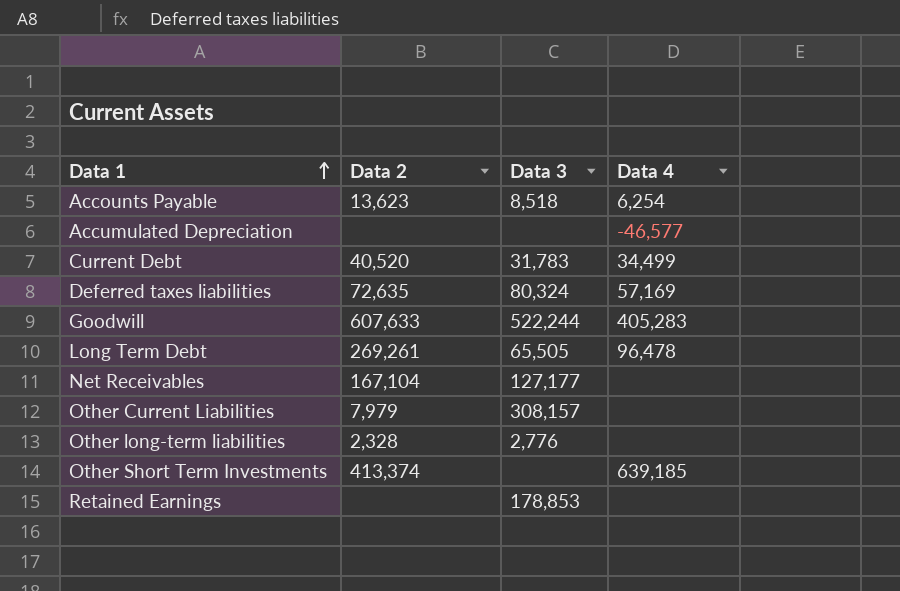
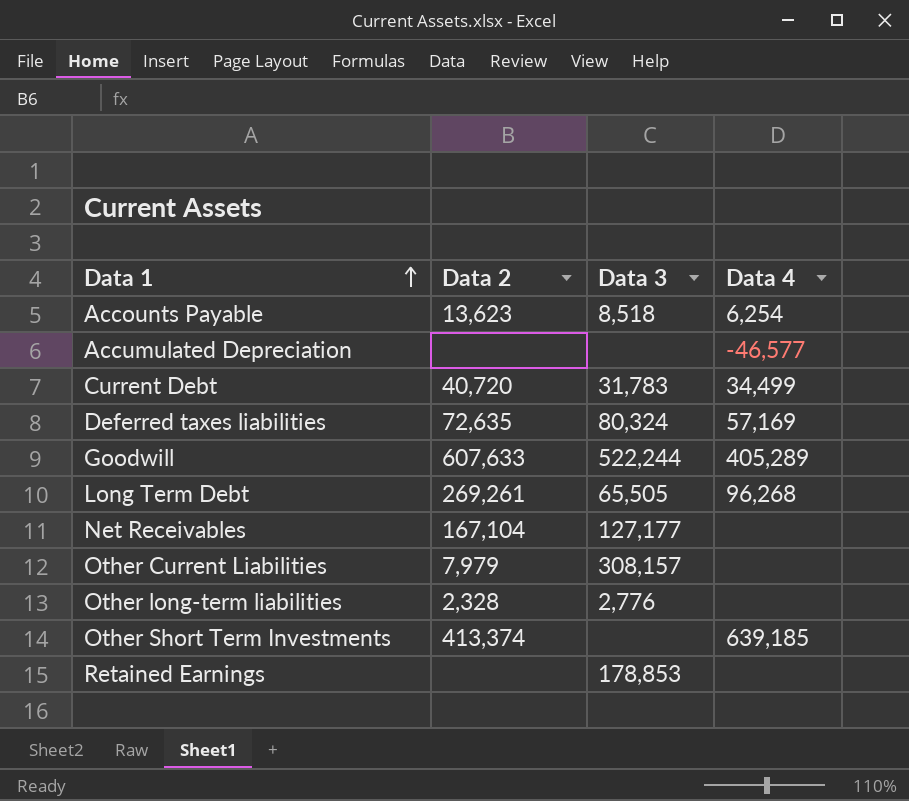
Current Debt | Data 2: 40,520 -> 40,720
Goodwill | Data 4: 405,283 -> 405,289
Long Term Debt | Data 4: 96,478 -> 96,268

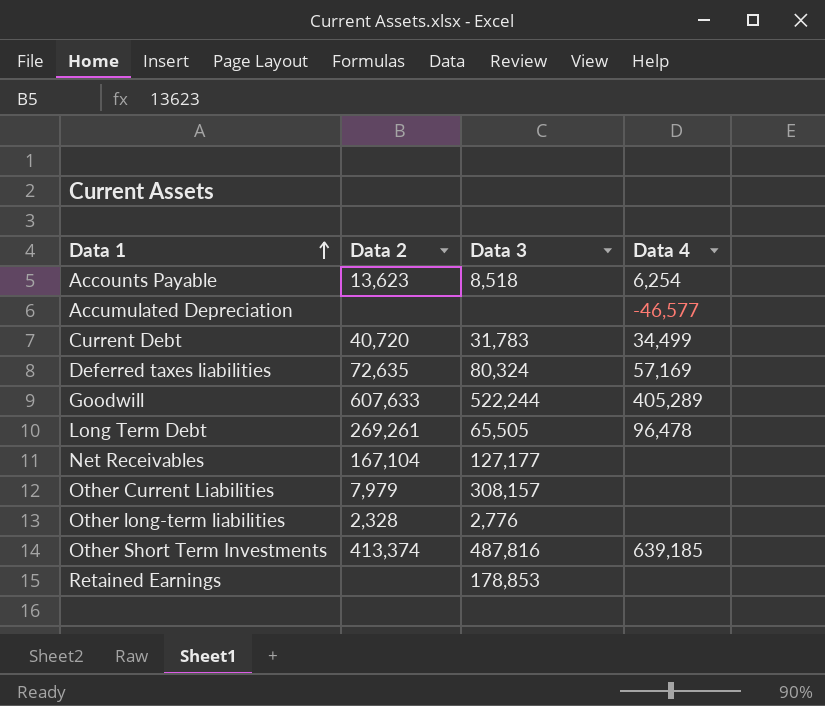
Long Term Debt | Data 4: 96,268 -> 96,478
Other Short Term Investments | Data 3: none -> 487,816

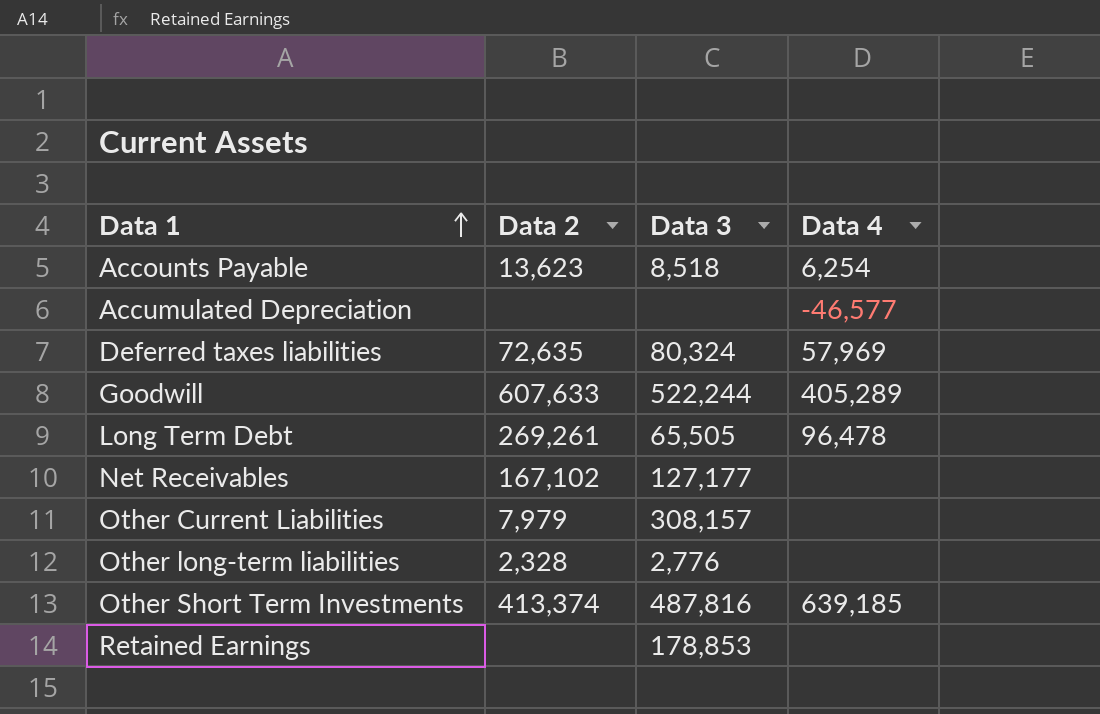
row Current Debt: 40,720 | 31,783 | 34,499 -> none
Deferred taxes liabilities | Data 4: 57,169 -> 57,969
Net Receivables | Data 2: 167,104 -> 167,102

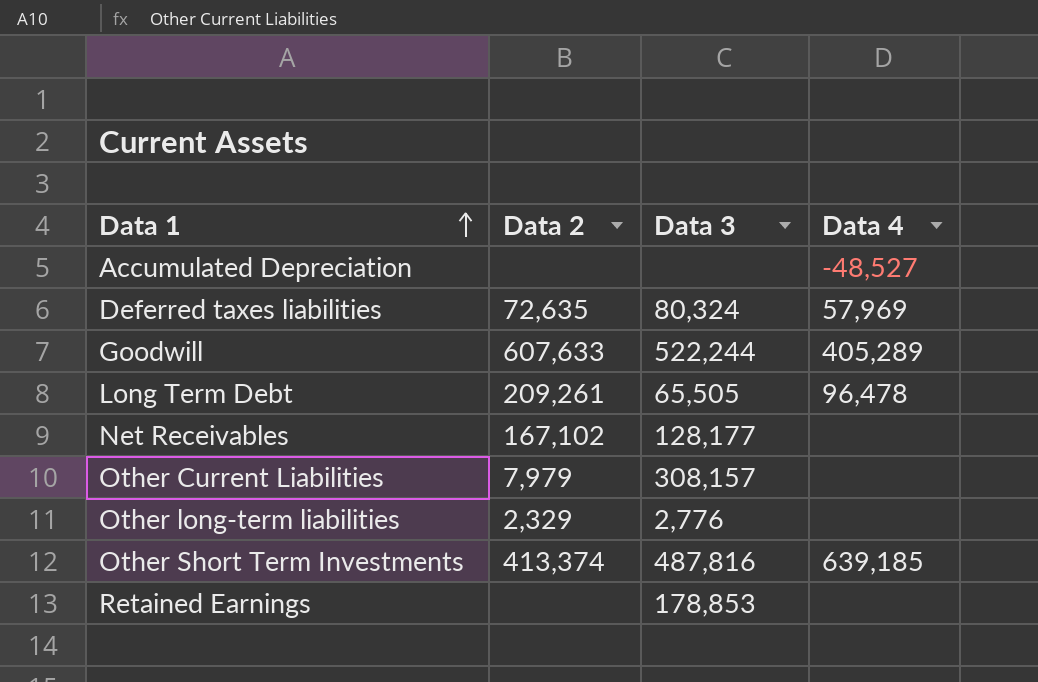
row Accounts Payable: 13,623 | 8,518 | 6,254 -> none
Accumulated Depreciation | Data 4: -46,577 -> -48,527
Long Term Debt | Data 2: 269,261 -> 209,261
Net Receivables | Data 3: 127,177 -> 128,177
Other long-term liabilities | Data 2: 2,328 -> 2,329

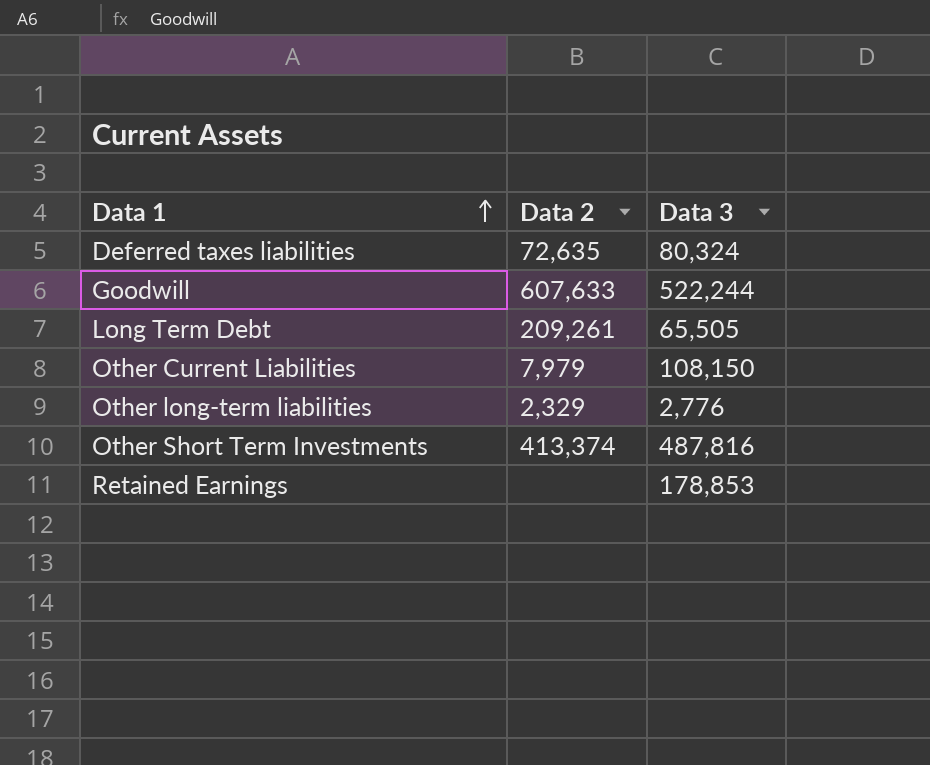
column Data 4 | position: 4 -> none
row Accumulated Depreciation: none | none | -48,527 -> none
row Net Receivables: 167,102 | 128,177 | none -> none
Other Current Liabilities | Data 3: 308,157 -> 108,150

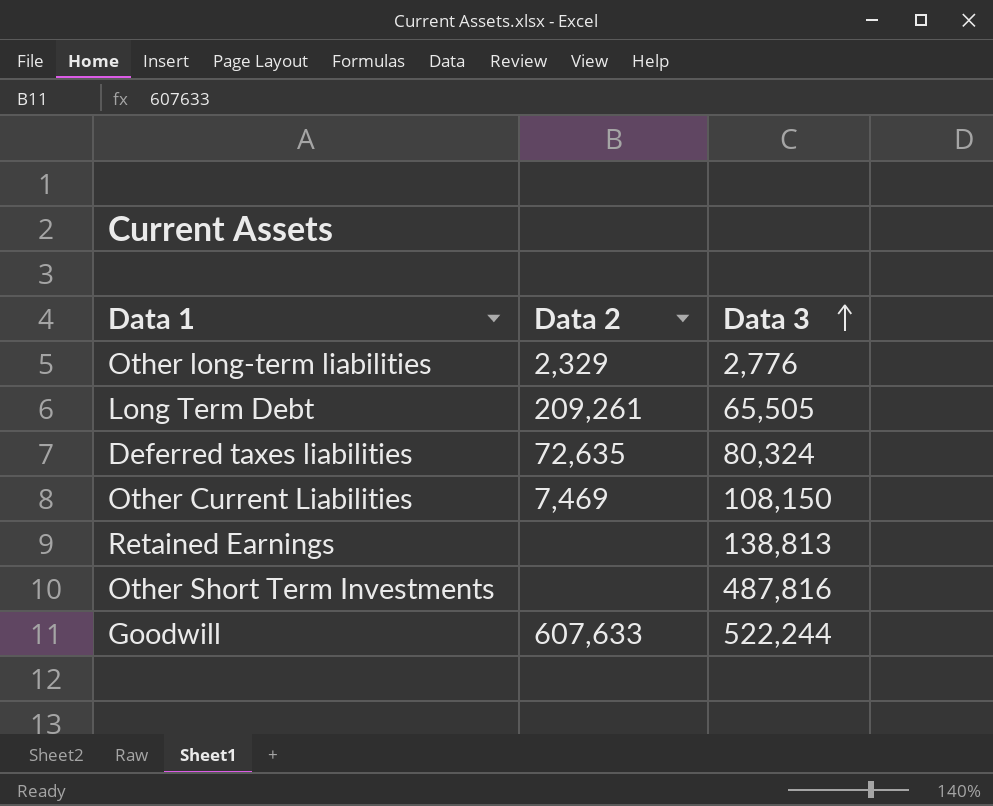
row order: Data 1 ascending -> Data 3 ascending
Other Current Liabilities | Data 2: 7,979 -> 7,469
Retained Earnings | Data 3: 178,853 -> 138,813
Other Short Term Investments | Data 2: 413,374 -> none

